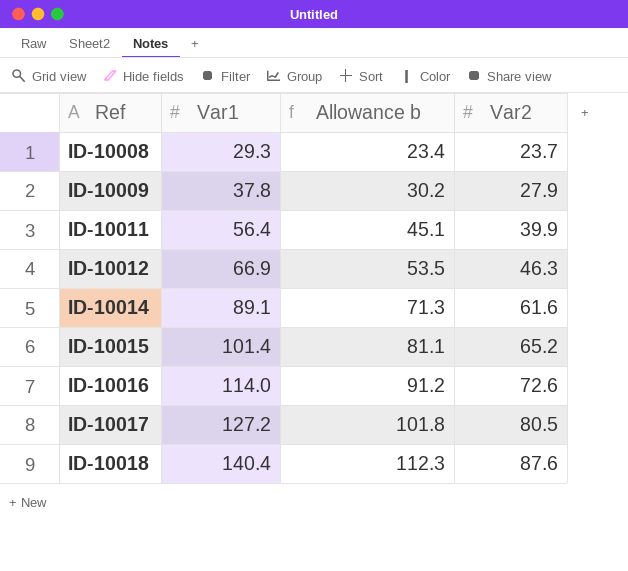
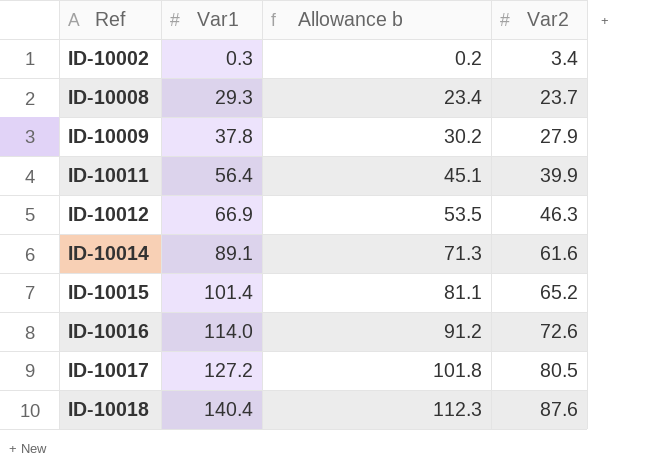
row ID-10002: none -> 0.3 | 0.2 | 3.4

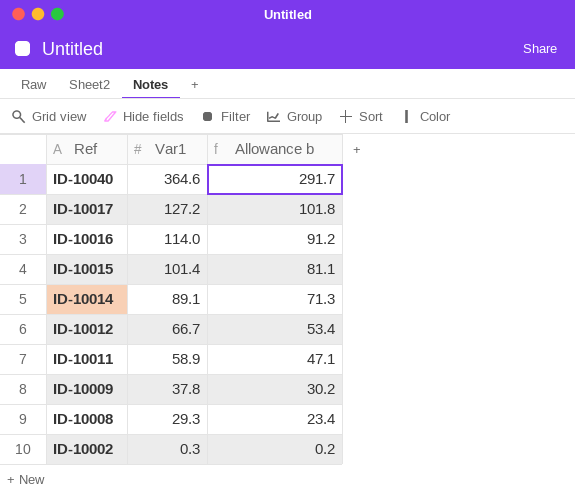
row order: Ref ascending -> Ref descending
column Var2 | position: 4 -> none
row ID-10018: 140.4 | 112.3 | 87.6 -> none
row ID-10040: none -> 364.6 | 291.7
ID-10012 | Var1: 66.9 -> 66.7
ID-10012 | Allowance b: 53.5 -> 53.4
ID-10011 | Var1: 56.4 -> 58.9
ID-10011 | Allowance b: 45.1 -> 47.1

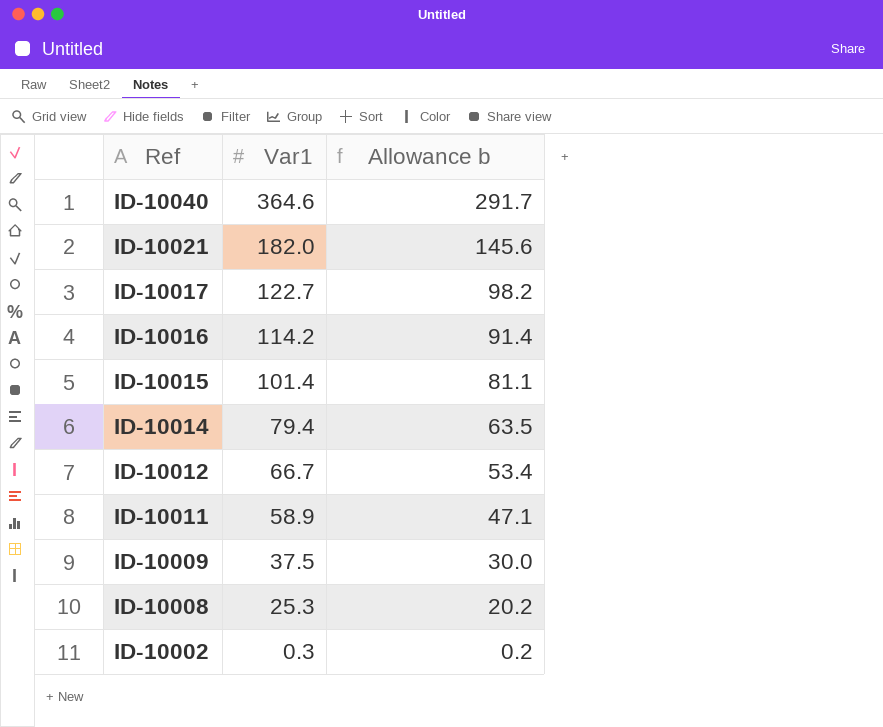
row ID-10021: none -> 182.0 | 145.6
ID-10017 | Var1: 127.2 -> 122.7
ID-10017 | Allowance b: 101.8 -> 98.2
ID-10016 | Var1: 114.0 -> 114.2
ID-10016 | Allowance b: 91.2 -> 91.4
ID-10014 | Var1: 89.1 -> 79.4
ID-10014 | Allowance b: 71.3 -> 63.5
ID-10009 | Var1: 37.8 -> 37.5
ID-10009 | Allowance b: 30.2 -> 30.0
ID-10008 | Var1: 29.3 -> 25.3
ID-10008 | Allowance b: 23.4 -> 20.2

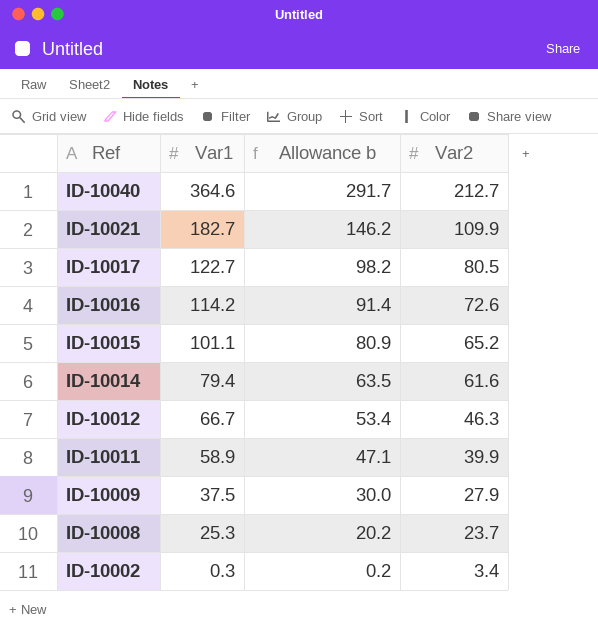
column Var2 | position: none -> 4
ID-10021 | Var1: 182.0 -> 182.7
ID-10021 | Allowance b: 145.6 -> 146.2
ID-10015 | Var1: 101.4 -> 101.1
ID-10015 | Allowance b: 81.1 -> 80.9

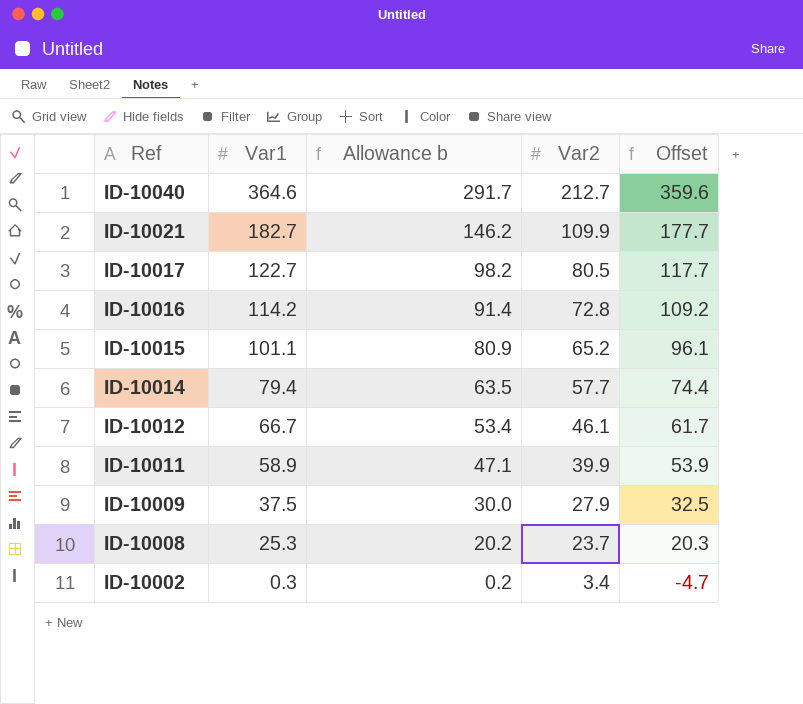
column Offset | formula: none -> [Var1] - 5
ID-10016 | Var2: 72.6 -> 72.8
ID-10014 | Var2: 61.6 -> 57.7
ID-10012 | Var2: 46.3 -> 46.1

